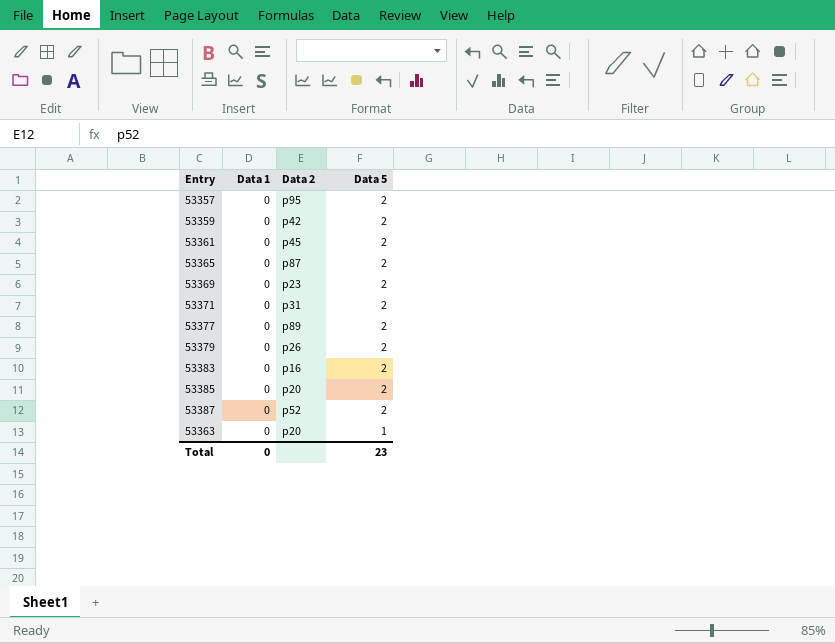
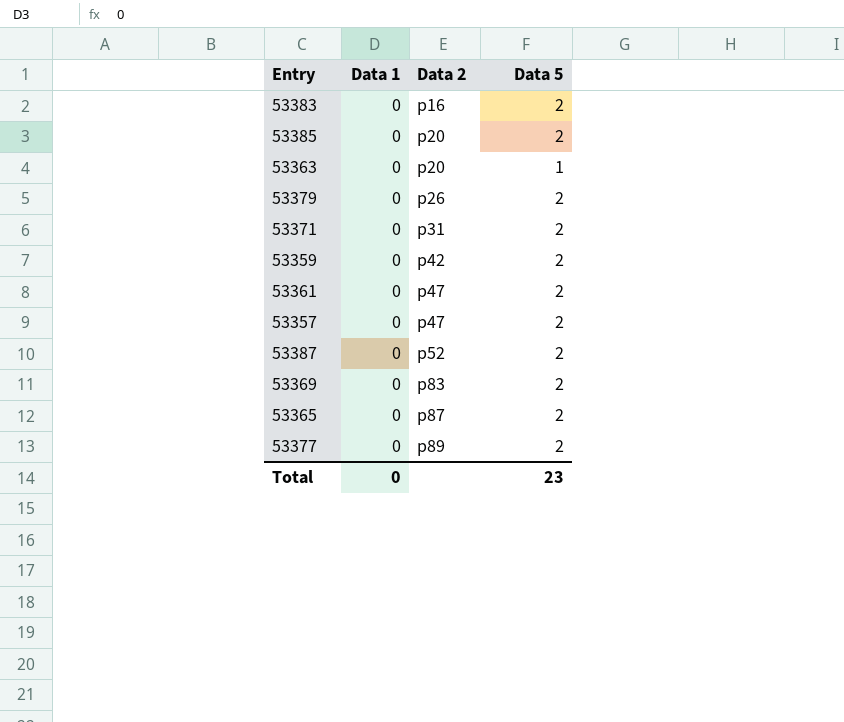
row order: Data 5 descending -> Data 2 ascending
53361 | Data 2: p45 -> p47
53357 | Data 2: p95 -> p47
53369 | Data 2: p23 -> p83

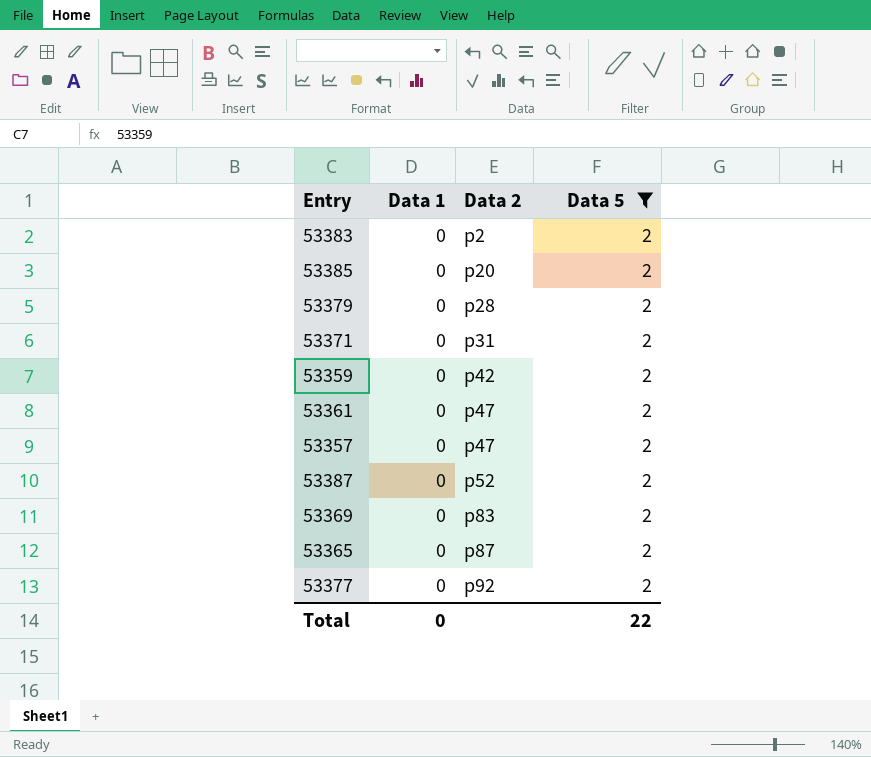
filter: none -> Data 5 = 2
53383 | Data 2: p16 -> p2
53379 | Data 2: p26 -> p28
53377 | Data 2: p89 -> p92
Total | Data 5: 23 -> 22

